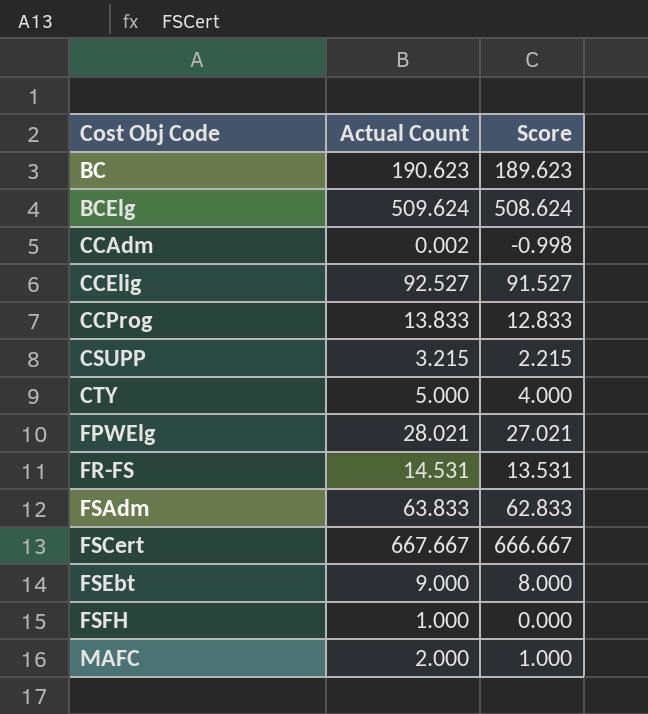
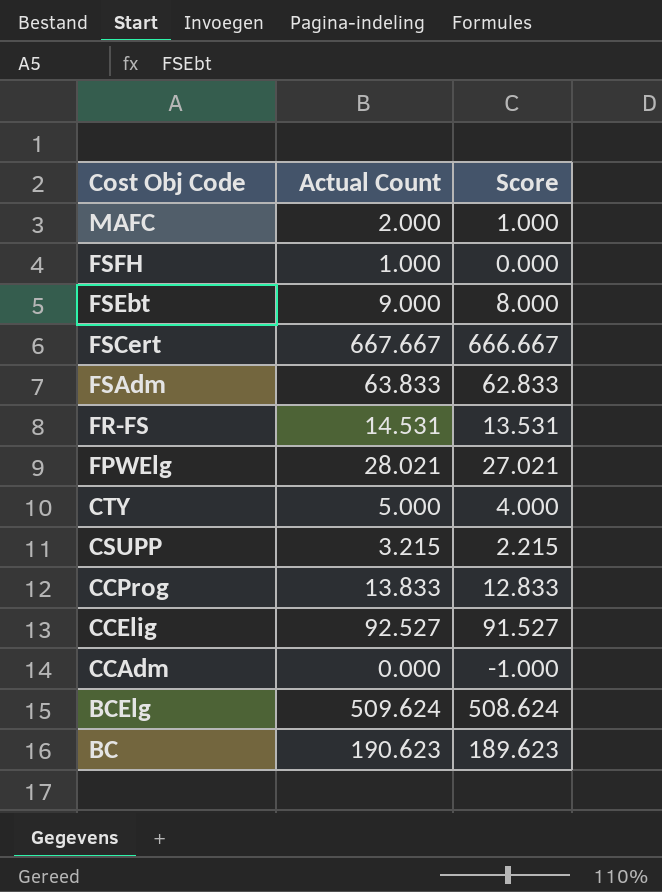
row order: Cost Obj Code ascending -> Cost Obj Code descending
CCAdm | Actual Count: 0.002 -> 0.000
CCAdm | Score: -0.998 -> -1.000

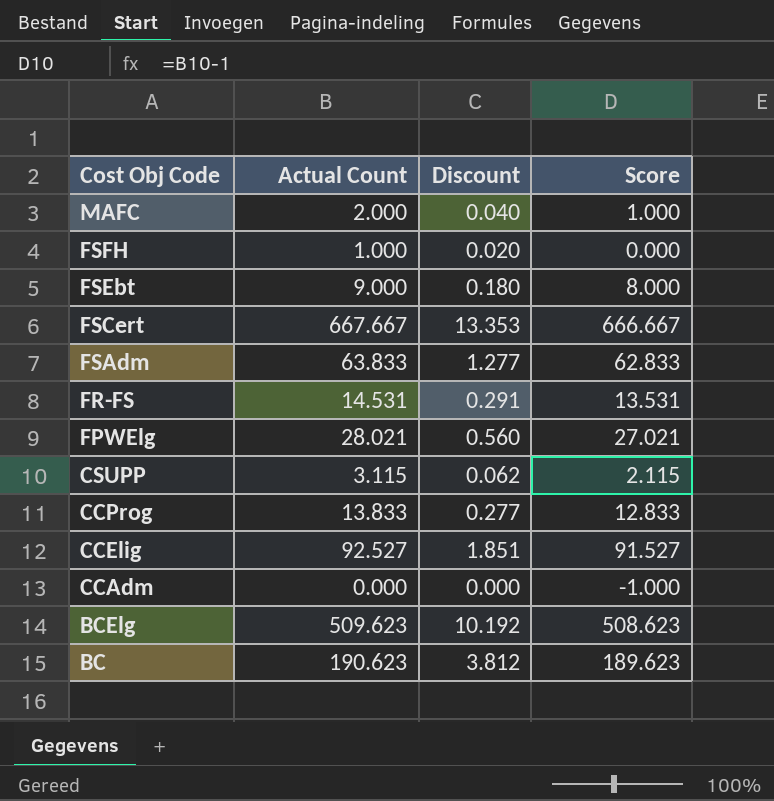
column Discount | formula: none -> [Actual Count] * 0.02
row CTY: 5.000 | 4.000 -> none
CSUPP | Actual Count: 3.215 -> 3.115
CSUPP | Score: 2.215 -> 2.115
BCElg | Actual Count: 509.624 -> 509.623
BCElg | Score: 508.624 -> 508.623

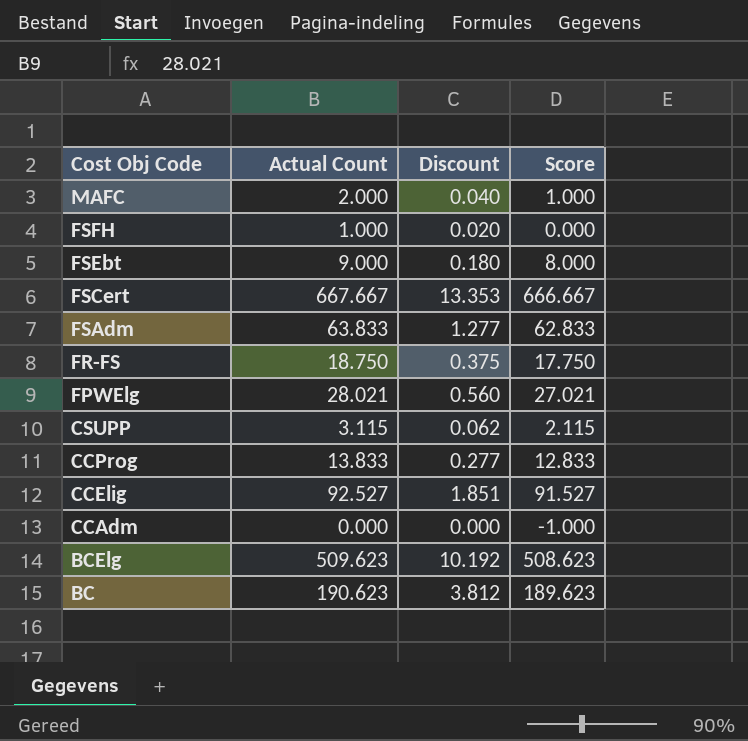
FR-FS | Actual Count: 14.531 -> 18.750
FR-FS | Discount: 0.291 -> 0.375
FR-FS | Score: 13.531 -> 17.750

